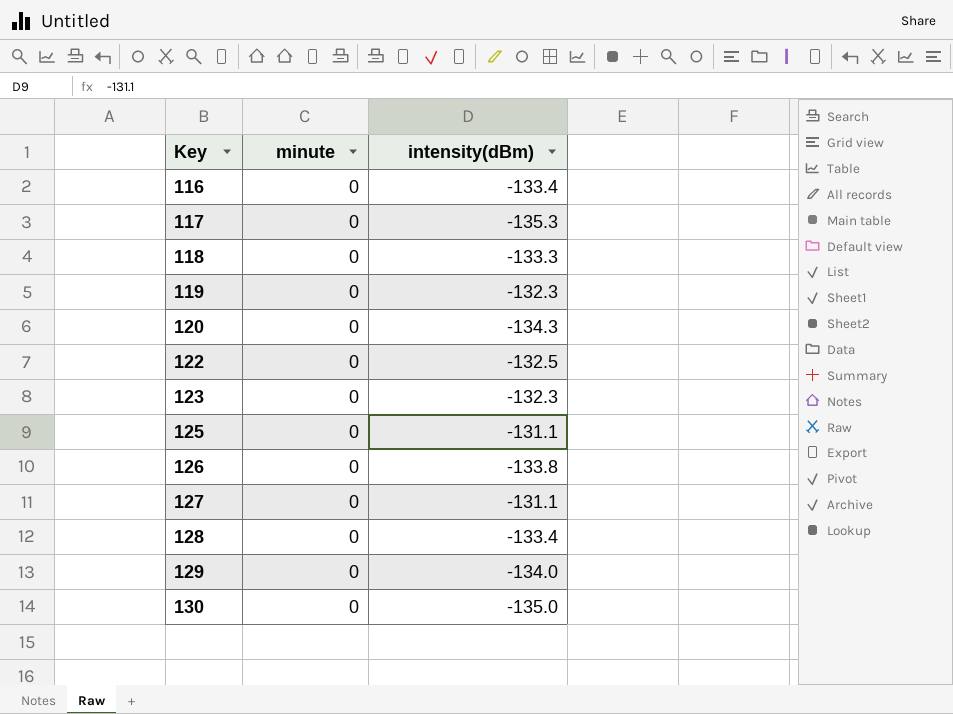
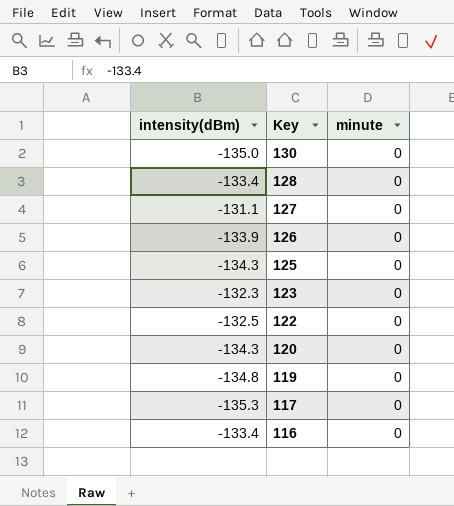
row order: Key ascending -> Key descending
column intensity(dBm) | position: 3 -> 1
row 118: 0 | -133.3 -> none
row 129: 0 | -134.0 -> none
126 | intensity(dBm): -133.8 -> -133.9
125 | intensity(dBm): -131.1 -> -134.3
119 | intensity(dBm): -132.3 -> -134.8

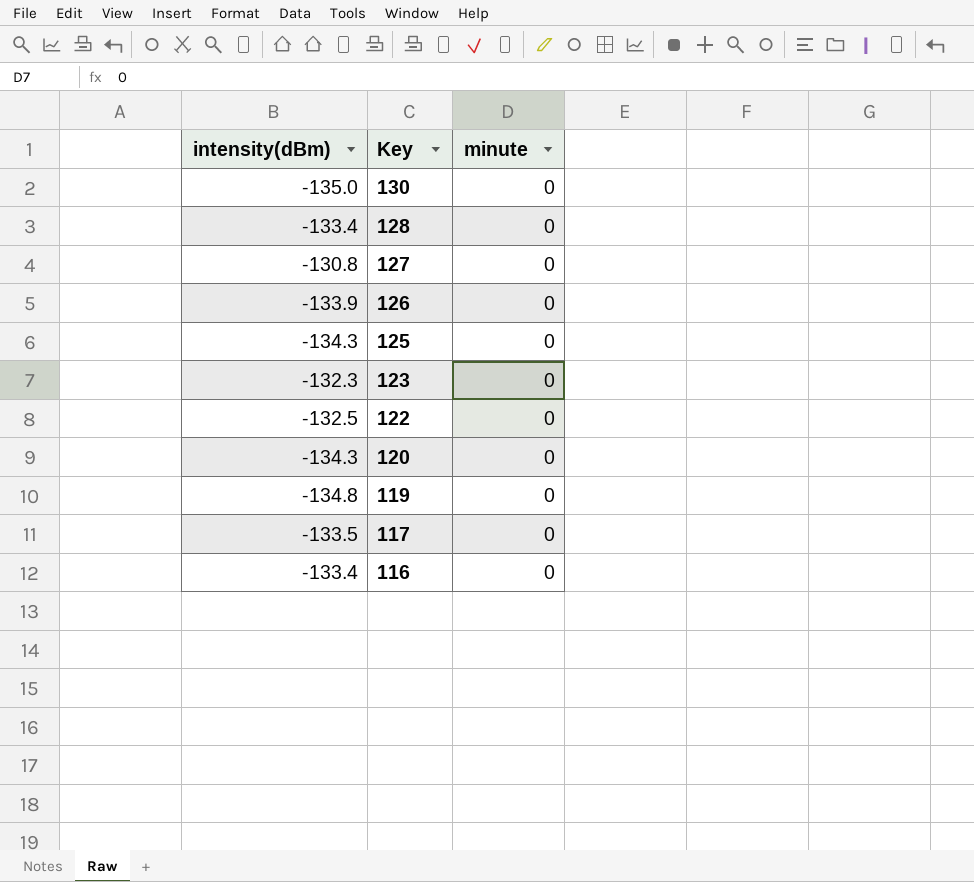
127 | intensity(dBm): -131.1 -> -130.8
117 | intensity(dBm): -135.3 -> -133.5

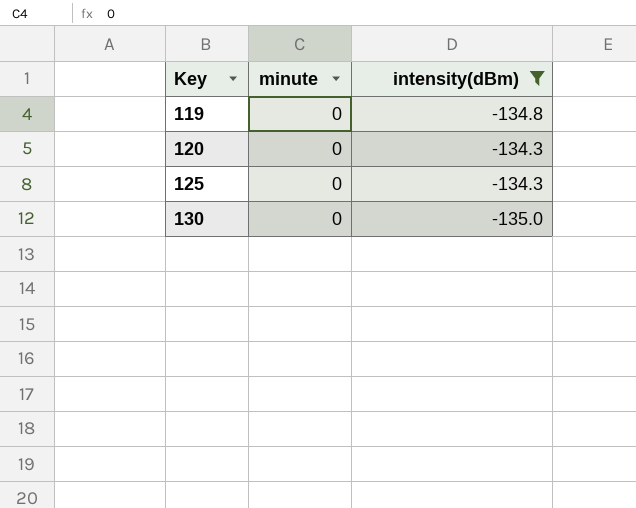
filter: none -> intensity(dBm) <= -134.3
row order: Key descending -> Key ascending
column intensity(dBm) | position: 1 -> 3

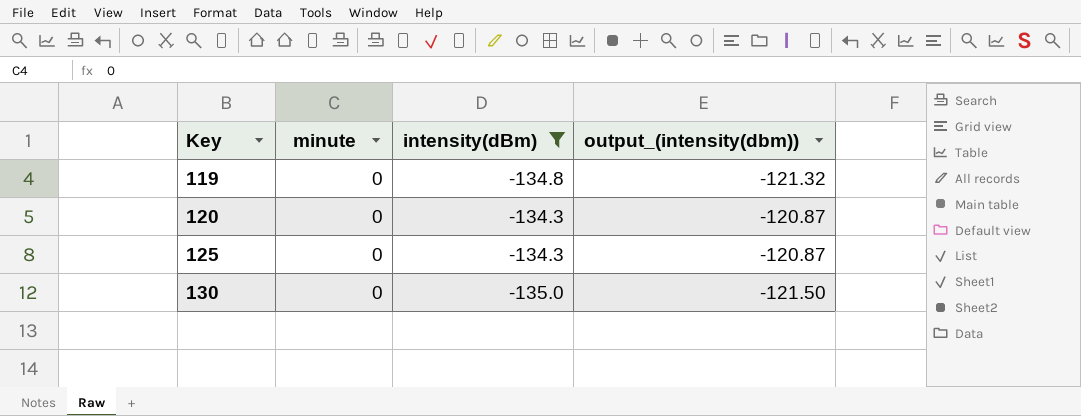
column output_(intensity(dbm)) | formula: none -> [intensity(dBm)] * 0.9

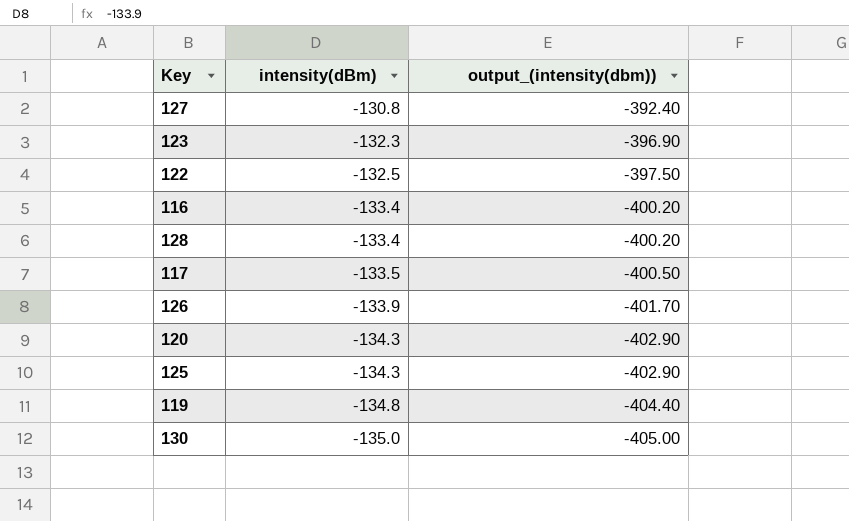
filter: intensity(dBm) <= -134.3 -> none
row order: Key ascending -> intensity(dBm) descending
column minute | position: 2 -> none
column output_(intensity(dbm)) | formula: [intensity(dBm)] * 0.9 -> [intensity(dBm)] * 3

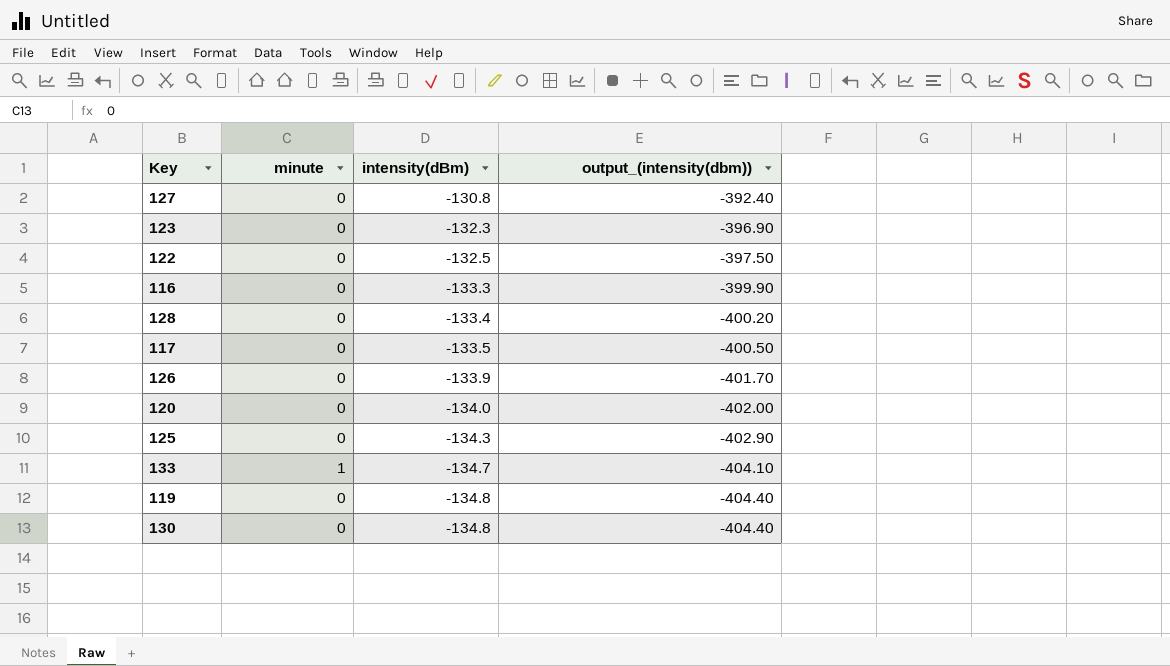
column minute | position: none -> 2
116 | intensity(dBm): -133.4 -> -133.3
116 | output_(intensity(dbm)): -400.20 -> -399.90
120 | intensity(dBm): -134.3 -> -134.0
120 | output_(intensity(dbm)): -402.90 -> -402.00
row 133: none -> 1 | -134.7 | -404.10
130 | intensity(dBm): -135.0 -> -134.8
130 | output_(intensity(dbm)): -405.00 -> -404.40

